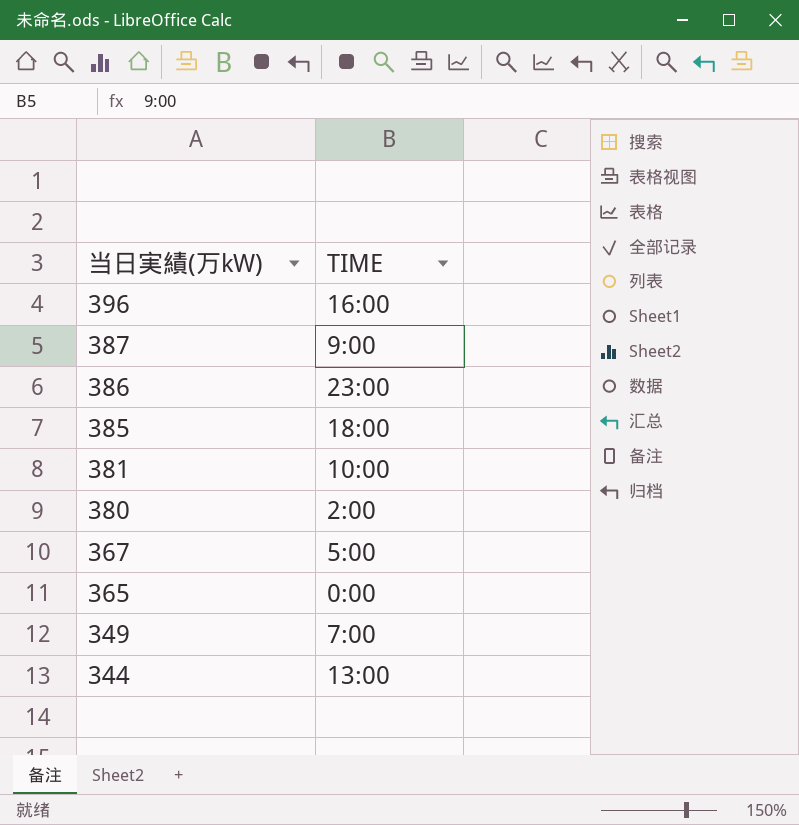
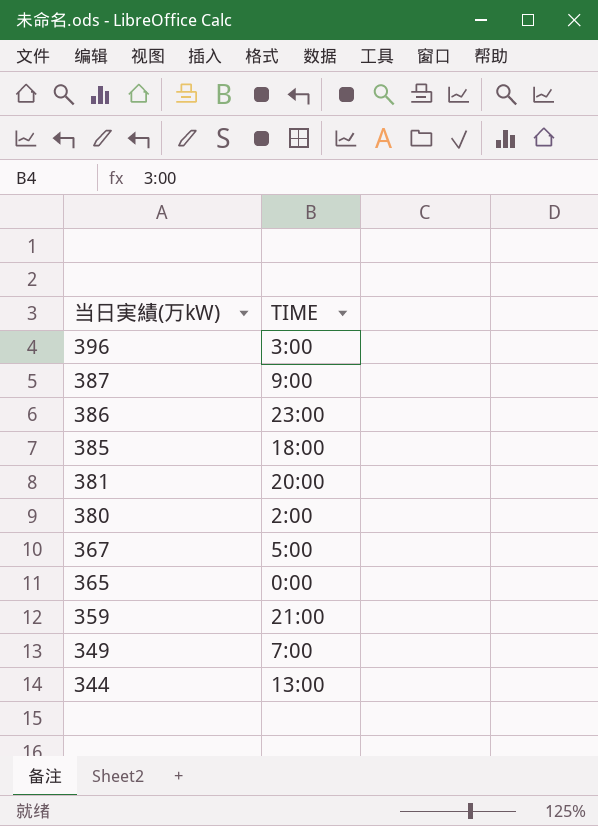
396 | TIME: 16:00 -> 3:00
381 | TIME: 10:00 -> 20:00
row 359: none -> 21:00

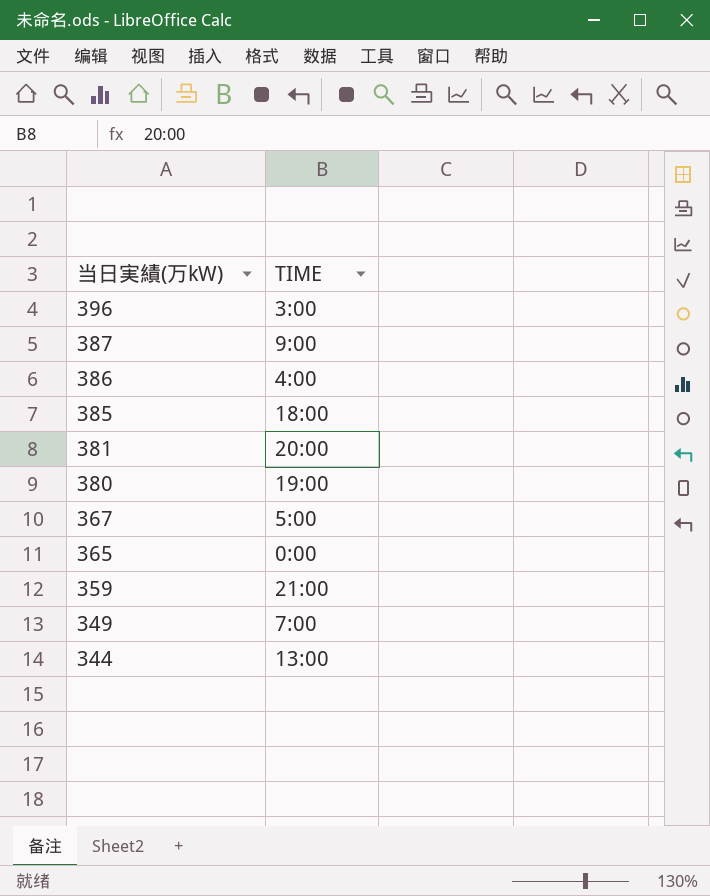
386 | TIME: 23:00 -> 4:00
380 | TIME: 2:00 -> 19:00

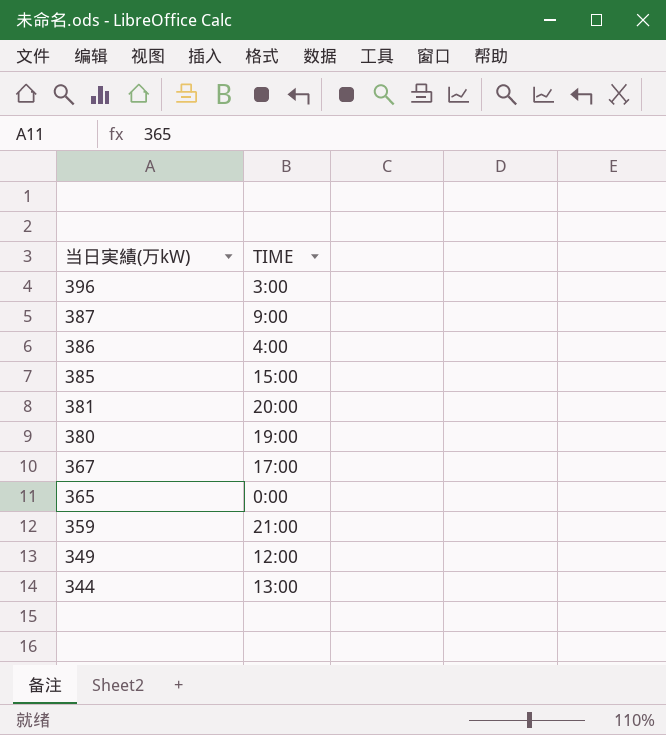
385 | TIME: 18:00 -> 15:00
367 | TIME: 5:00 -> 17:00
349 | TIME: 7:00 -> 12:00

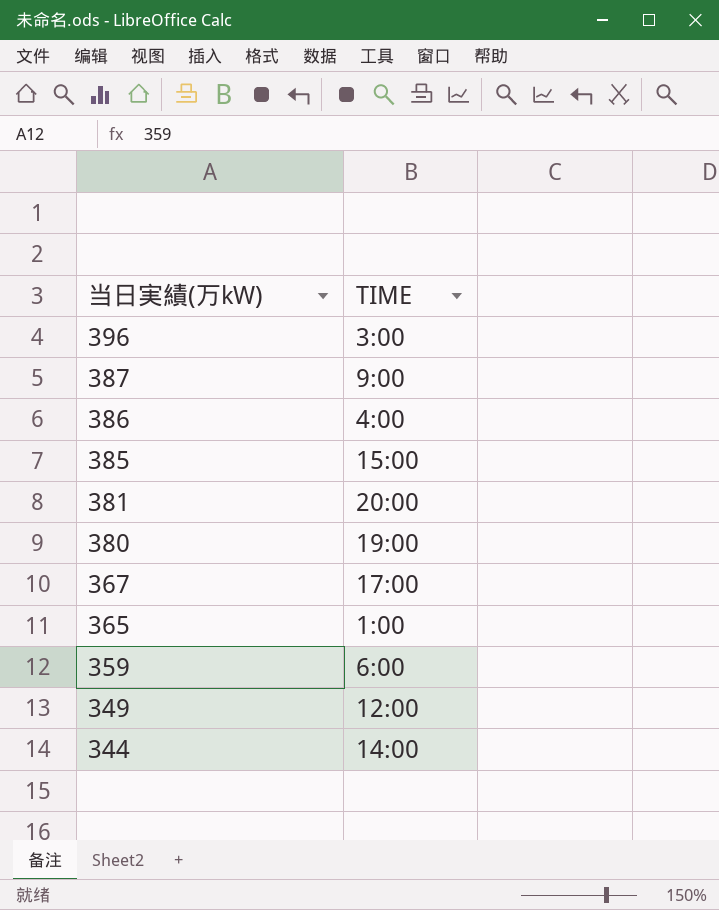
365 | TIME: 0:00 -> 1:00
359 | TIME: 21:00 -> 6:00
344 | TIME: 13:00 -> 14:00

